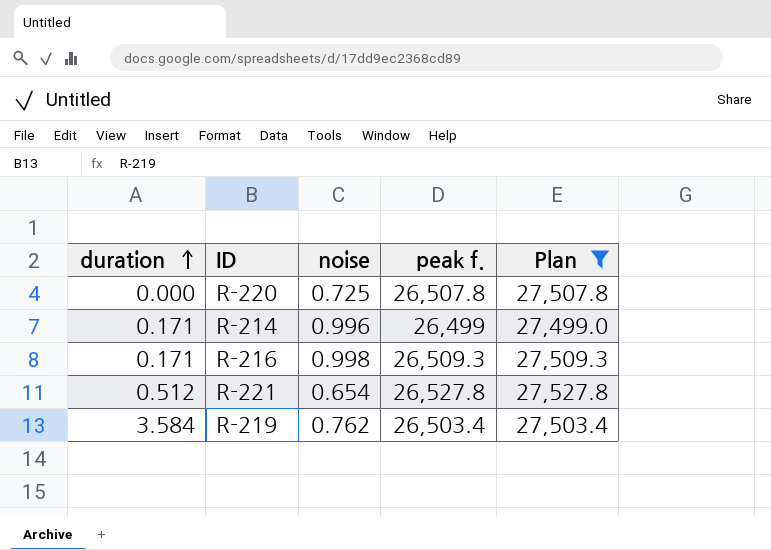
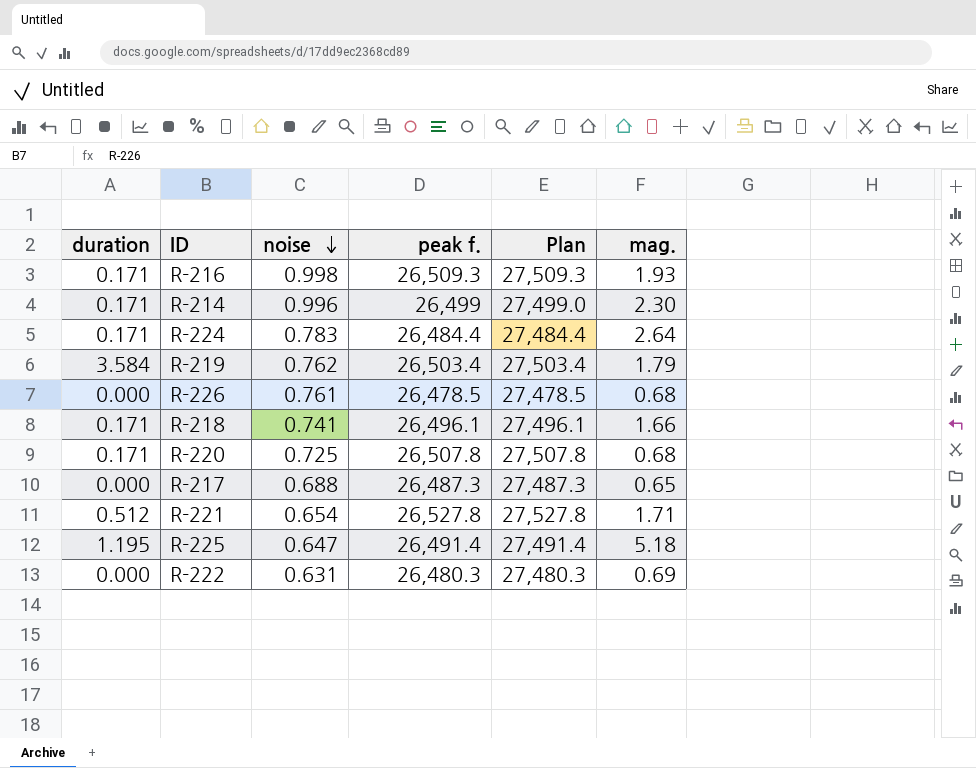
filter: Plan >= 27,499.0 -> none
row order: duration ascending -> noise descending
column mag. | position: none -> 6
R-220 | duration: 0.000 -> 0.171

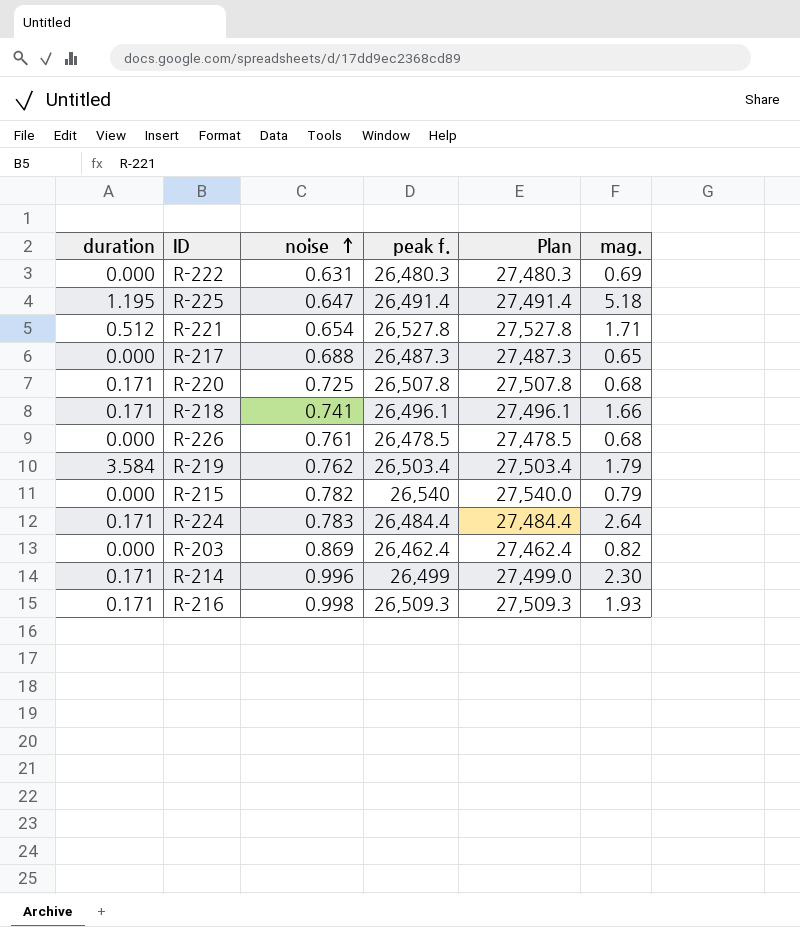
row order: noise descending -> noise ascending
row R-215: none -> 0.000 | 0.782 | 26,540 | 27,540.0 | 0.79
row R-203: none -> 0.000 | 0.869 | 26,462.4 | 27,462.4 | 0.82

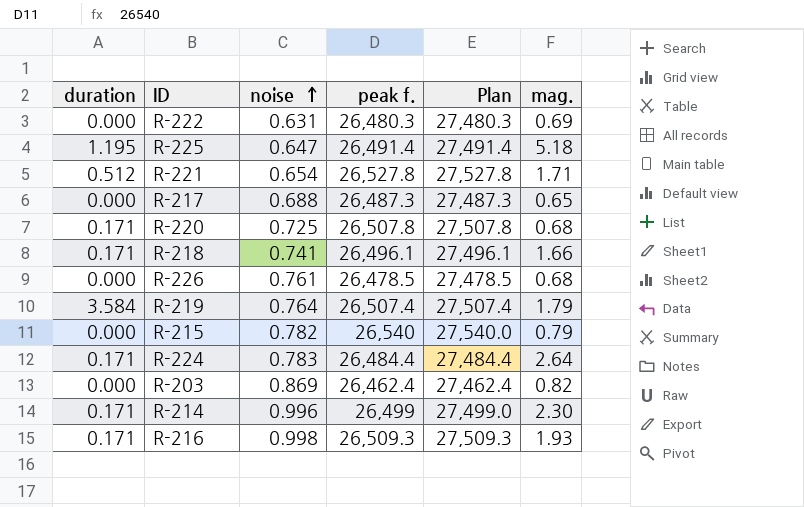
R-219 | noise: 0.762 -> 0.764
R-219 | peak f.: 26,503.4 -> 26,507.4
R-219 | Plan: 27,503.4 -> 27,507.4

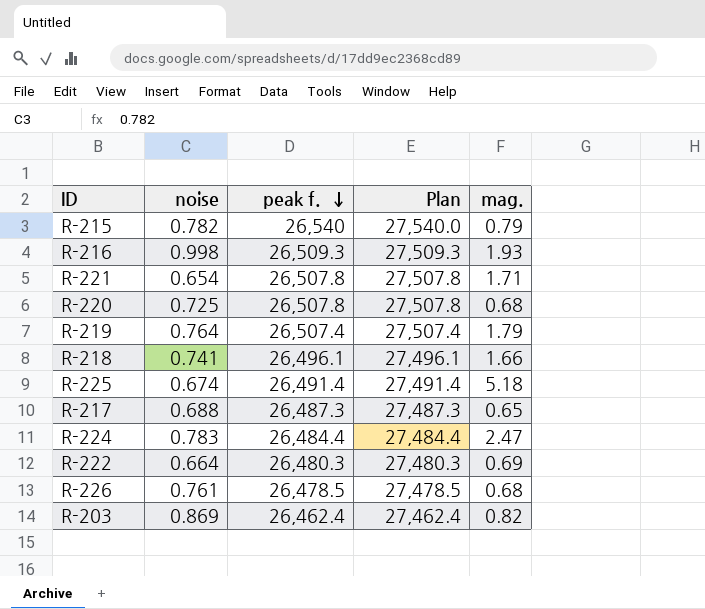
row order: noise ascending -> peak f. descending
column duration | position: 1 -> none
row R-214: 0.171 | 0.996 | 26,499 | 27,499.0 | 2.30 -> none
R-221 | peak f.: 26,527.8 -> 26,507.8
R-221 | Plan: 27,527.8 -> 27,507.8
R-225 | noise: 0.647 -> 0.674
R-224 | mag.: 2.64 -> 2.47
R-222 | noise: 0.631 -> 0.664

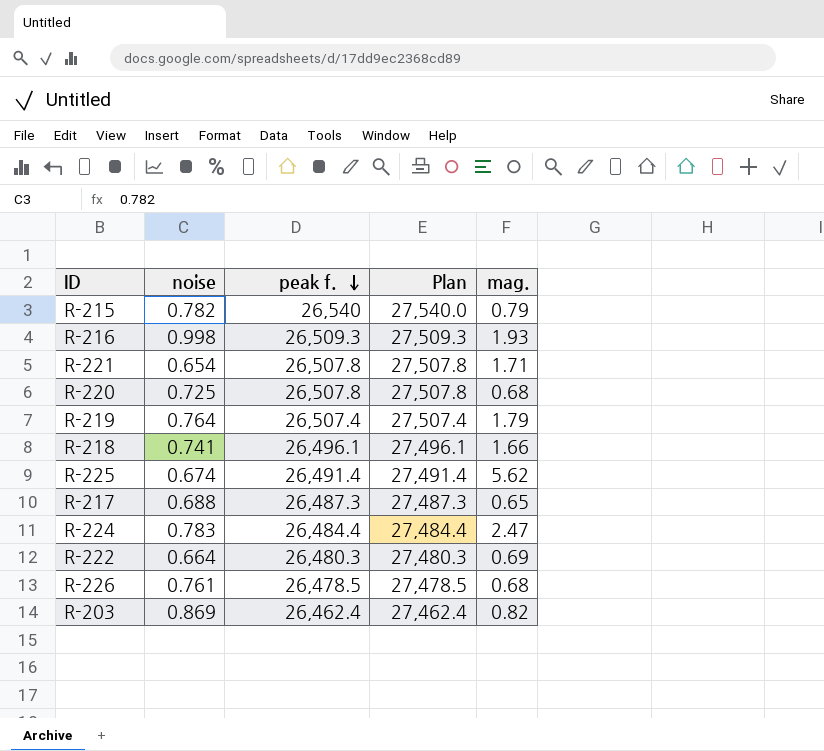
R-225 | mag.: 5.18 -> 5.62

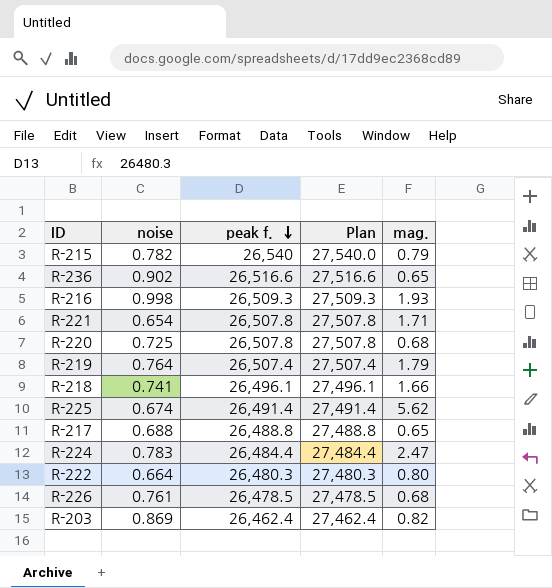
row R-236: none -> 0.902 | 26,516.6 | 27,516.6 | 0.65
R-217 | peak f.: 26,487.3 -> 26,488.8
R-217 | Plan: 27,487.3 -> 27,488.8
R-222 | mag.: 0.69 -> 0.80

